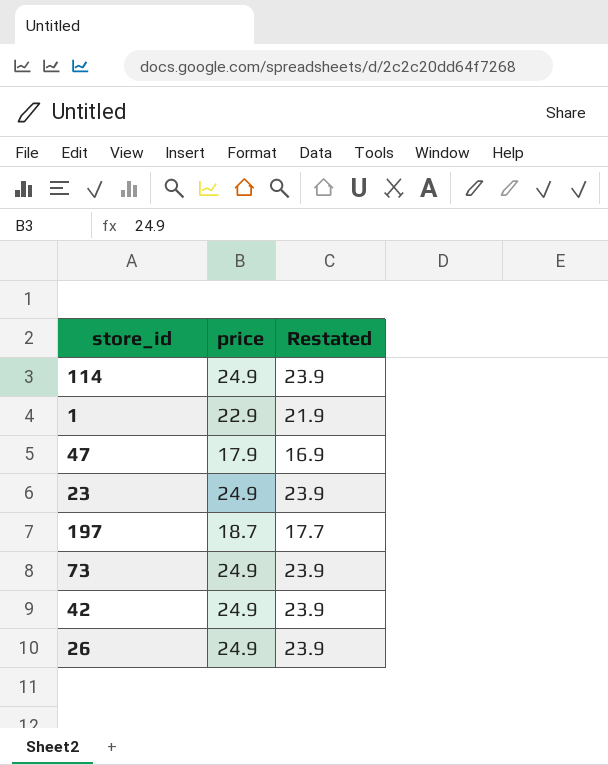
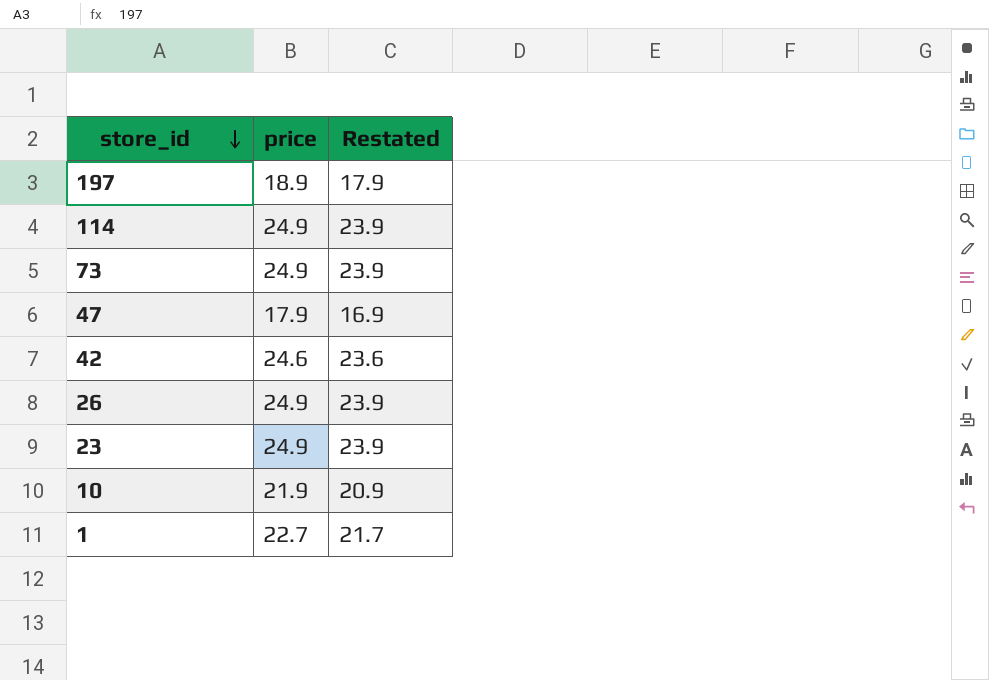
row order: none -> store_id descending
197 | price: 18.7 -> 18.9
197 | Restated: 17.7 -> 17.9
42 | price: 24.9 -> 24.6
42 | Restated: 23.9 -> 23.6
row 10: none -> 21.9 | 20.9
1 | price: 22.9 -> 22.7
1 | Restated: 21.9 -> 21.7

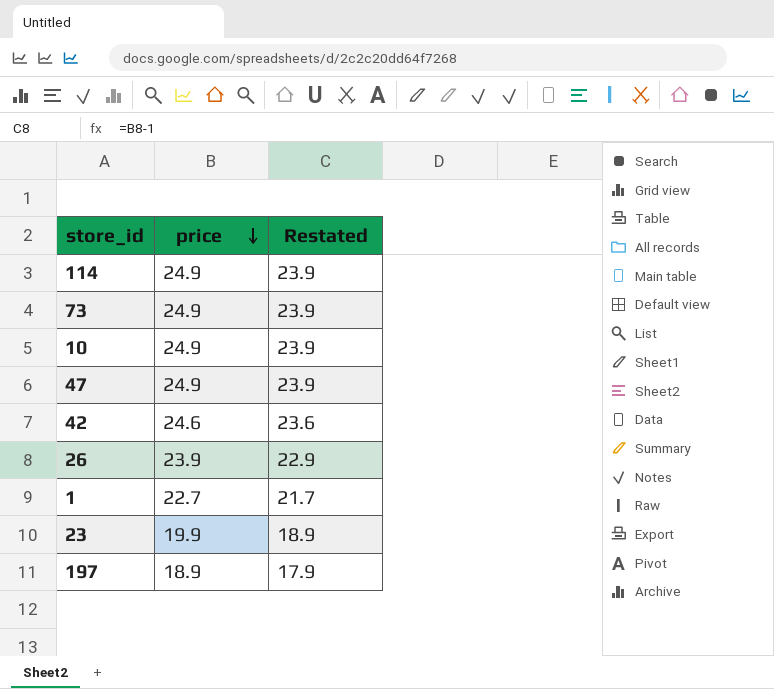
row order: store_id descending -> price descending
10 | price: 21.9 -> 24.9
10 | Restated: 20.9 -> 23.9
47 | price: 17.9 -> 24.9
47 | Restated: 16.9 -> 23.9
26 | price: 24.9 -> 23.9
26 | Restated: 23.9 -> 22.9
23 | price: 24.9 -> 19.9
23 | Restated: 23.9 -> 18.9

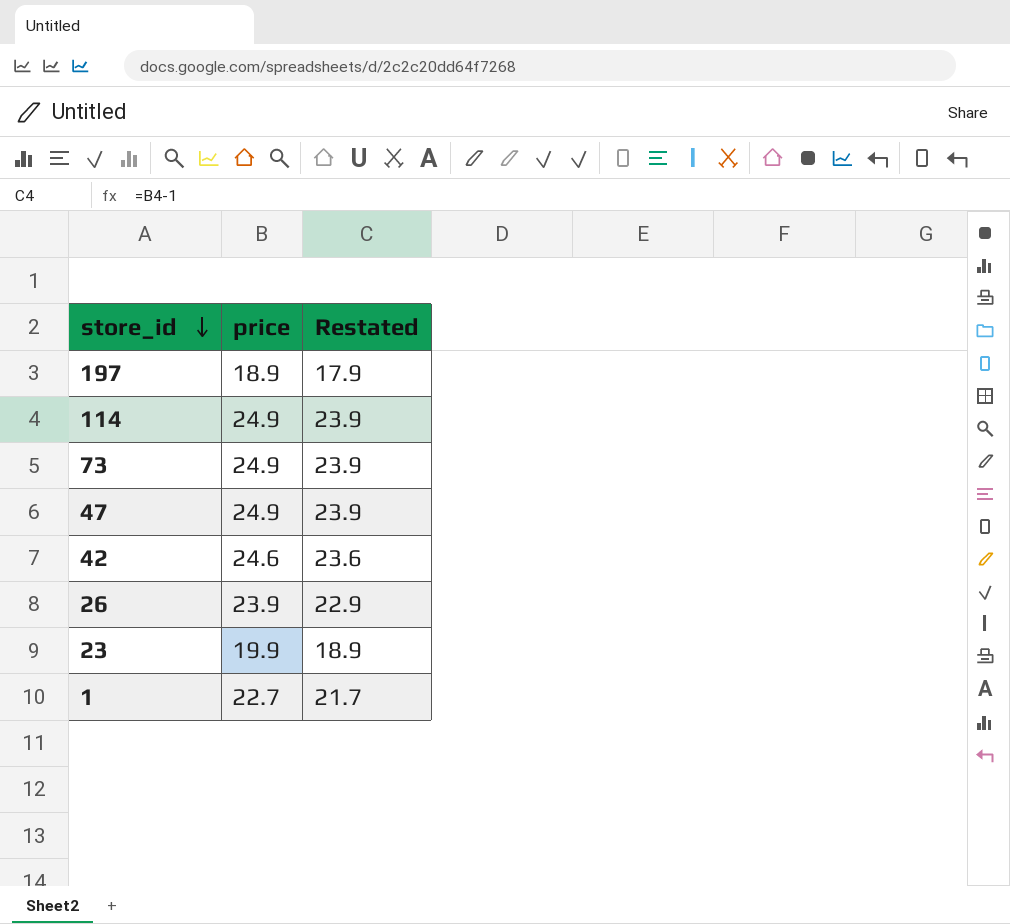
row order: price descending -> store_id descending
row 10: 24.9 | 23.9 -> none

